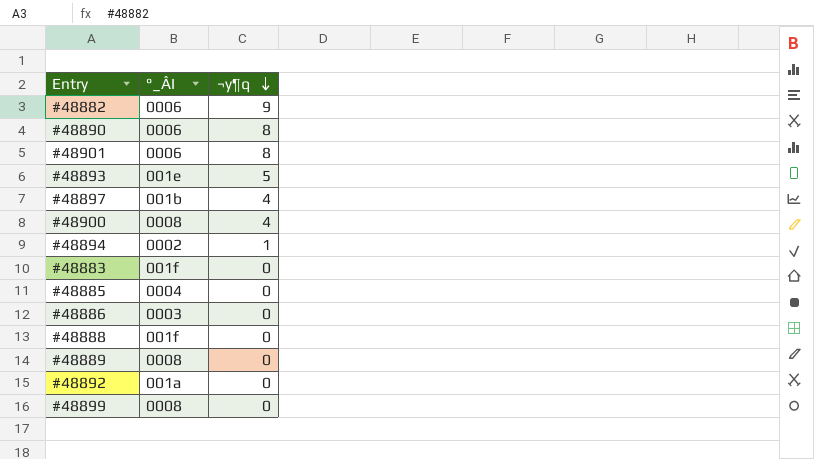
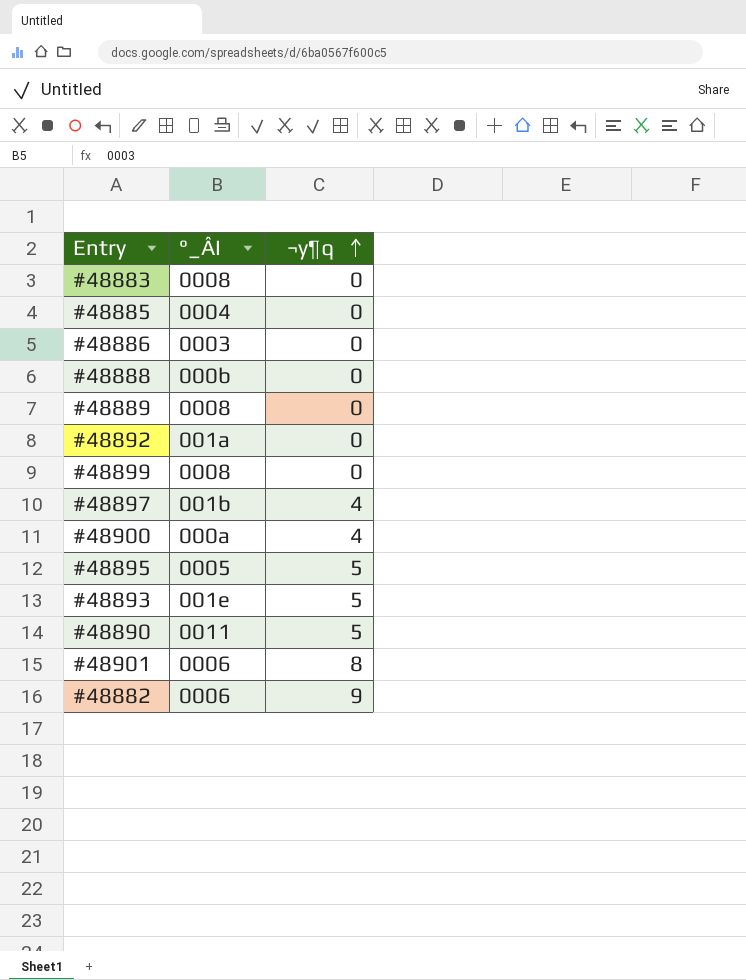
row order: ¬y¶q descending -> ¬y¶q ascending
row #48894: 0002 | 1 -> none
#48883 | °_ÂI: 001f -> 0008
#48888 | °_ÂI: 001f -> 000b
#48900 | °_ÂI: 0008 -> 000a
row #48895: none -> 0005 | 5
#48890 | °_ÂI: 0006 -> 0011
#48890 | ¬y¶q: 8 -> 5

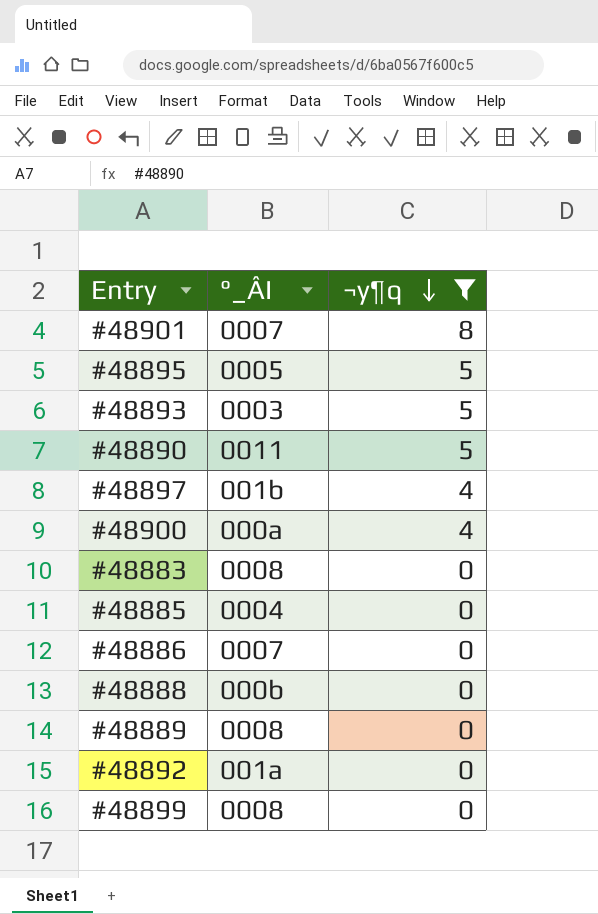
filter: none -> ¬y¶q != 9
row order: ¬y¶q ascending -> ¬y¶q descending
#48901 | °_ÂI: 0006 -> 0007
#48893 | °_ÂI: 001e -> 0003
#48886 | °_ÂI: 0003 -> 0007

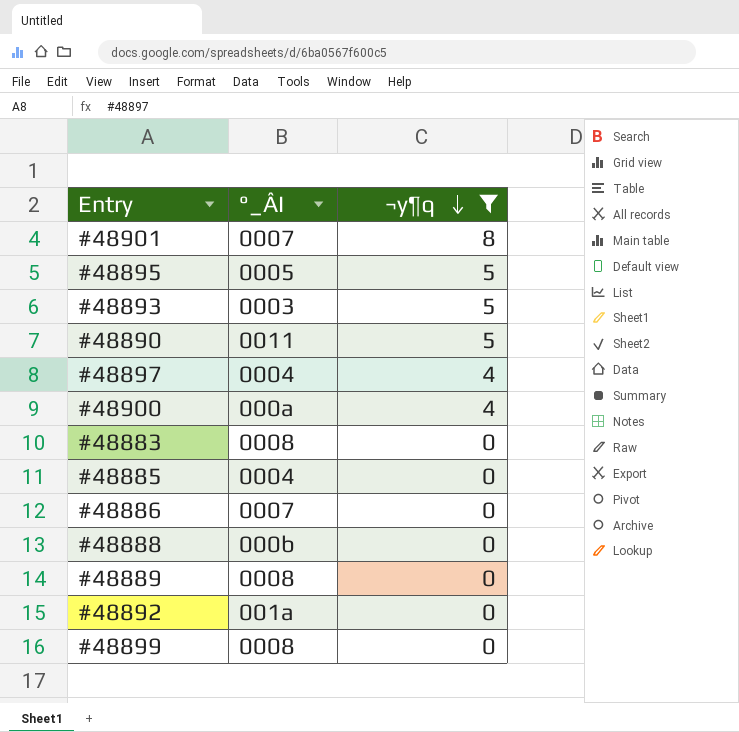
#48897 | °_ÂI: 001b -> 0004

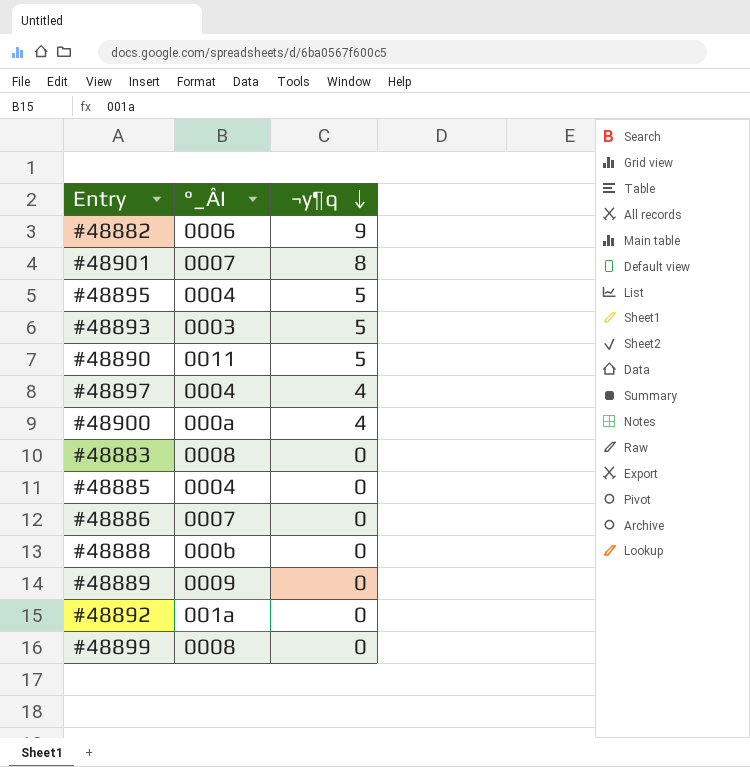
filter: ¬y¶q != 9 -> none
#48895 | °_ÂI: 0005 -> 0004
#48889 | °_ÂI: 0008 -> 0009

